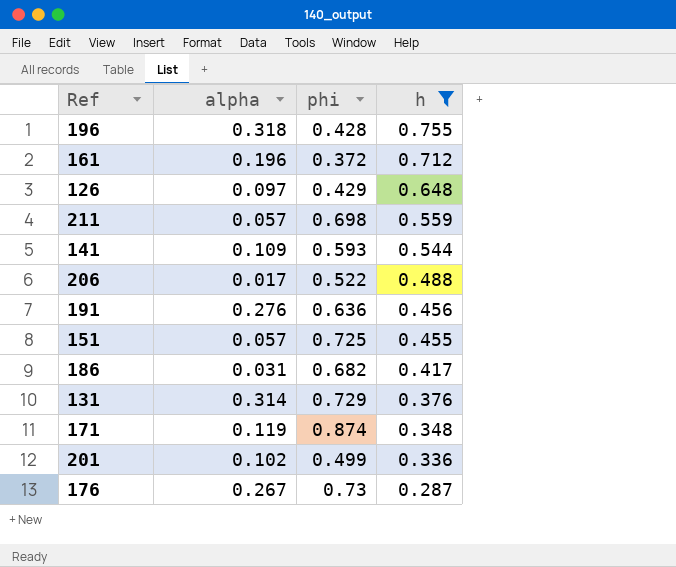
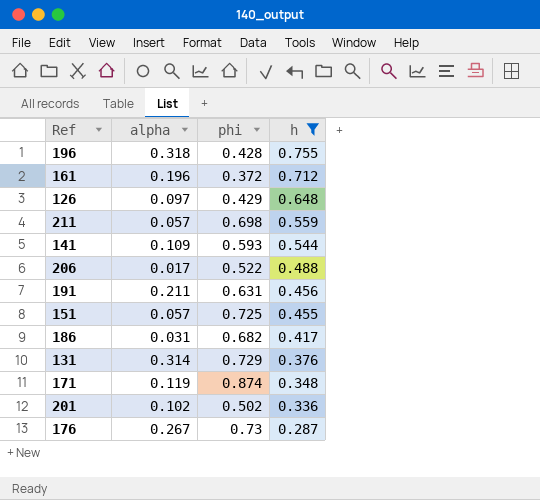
191 | alpha: 0.276 -> 0.211
191 | phi: 0.636 -> 0.631
201 | phi: 0.499 -> 0.502

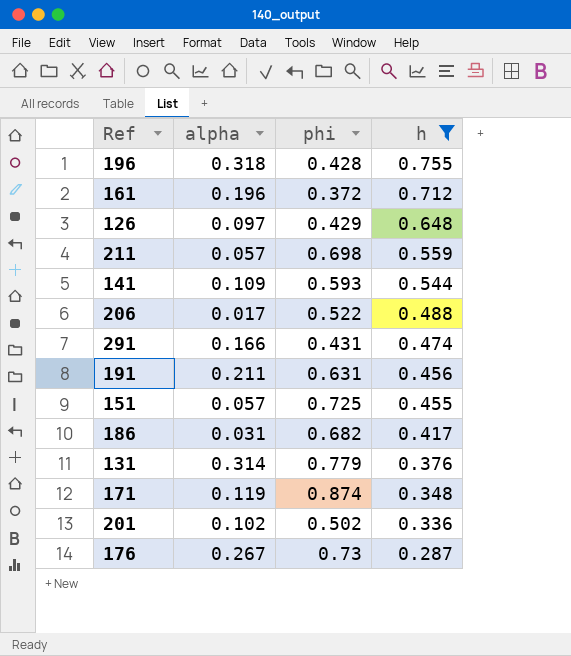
row 291: none -> 0.166 | 0.431 | 0.474
131 | phi: 0.729 -> 0.779

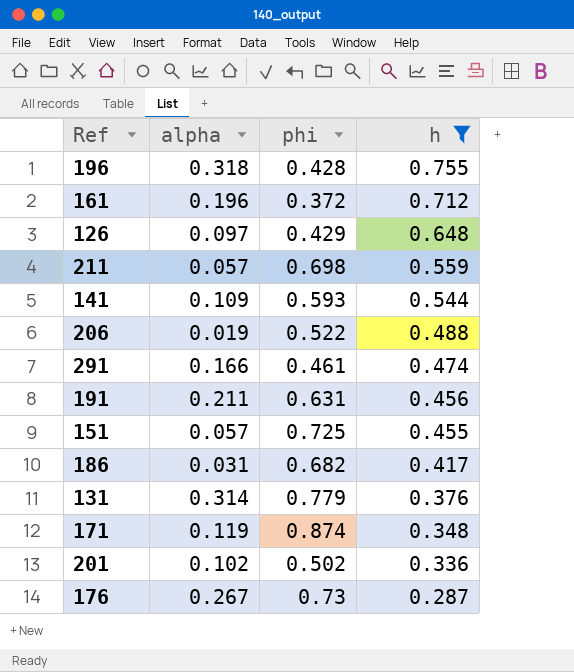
206 | alpha: 0.017 -> 0.019
291 | phi: 0.431 -> 0.461

